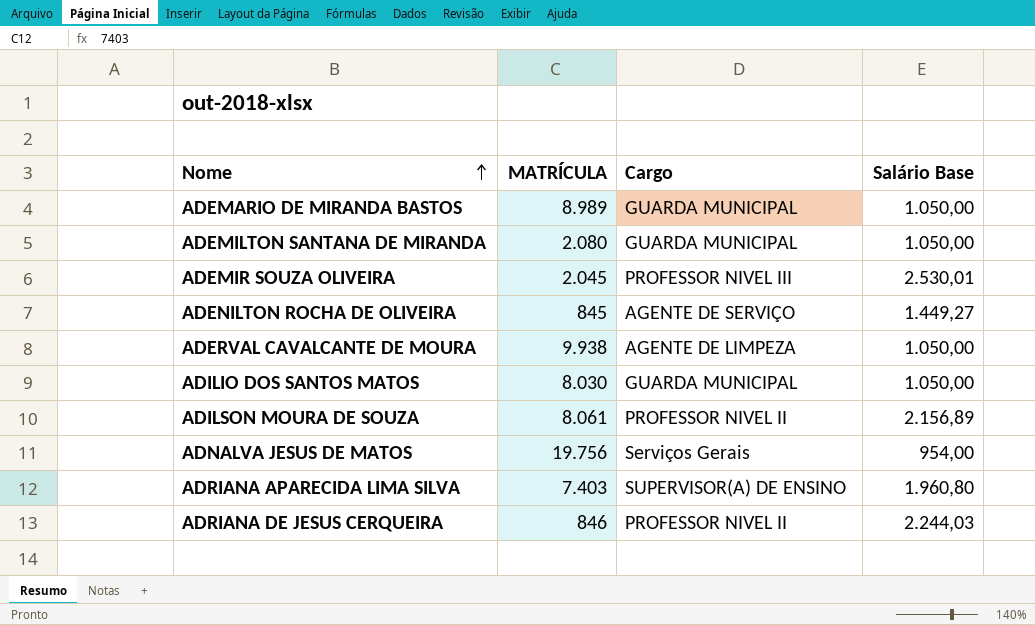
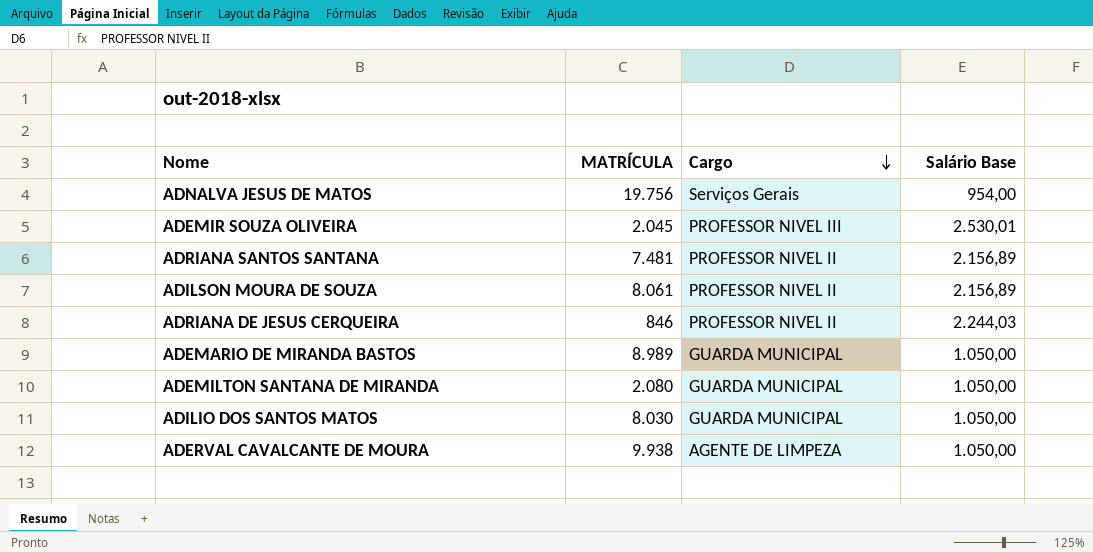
row order: Nome ascending -> Cargo descending
row ADENILTON ROCHA DE OLIVEIRA: 845 | AGENTE DE SERVIÇO | 1.449,27 -> none
row ADRIANA APARECIDA LIMA SILVA: 7.403 | SUPERVISOR(A) DE ENSINO | 1.960,80 -> none
row ADRIANA SANTOS SANTANA: none -> 7.481 | PROFESSOR NIVEL II | 2.156,89

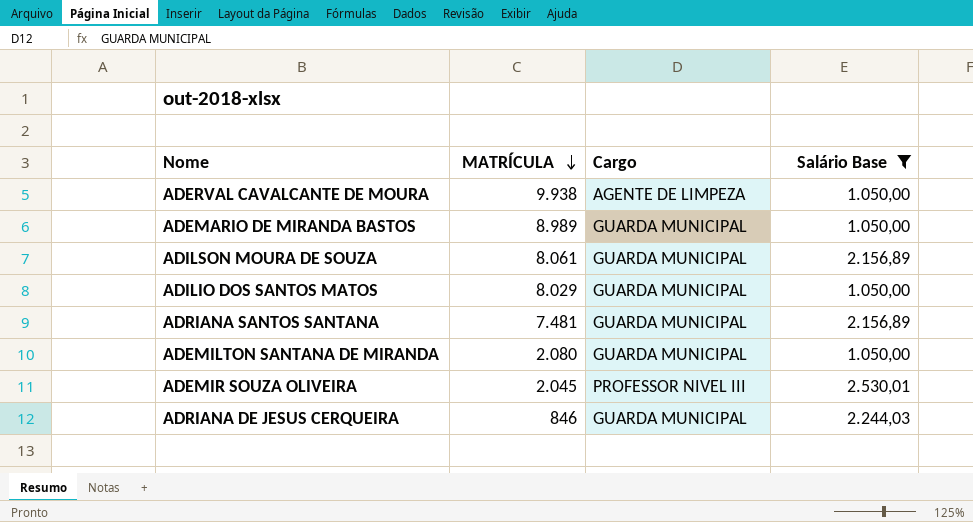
filter: none -> Salário Base != 954,00
row order: Cargo descending -> MATRÍCULA descending
ADILSON MOURA DE SOUZA | Cargo: PROFESSOR NIVEL II -> GUARDA MUNICIPAL
ADILIO DOS SANTOS MATOS | MATRÍCULA: 8.030 -> 8.029
ADRIANA SANTOS SANTANA | Cargo: PROFESSOR NIVEL II -> GUARDA MUNICIPAL
ADRIANA DE JESUS CERQUEIRA | Cargo: PROFESSOR NIVEL II -> GUARDA MUNICIPAL

